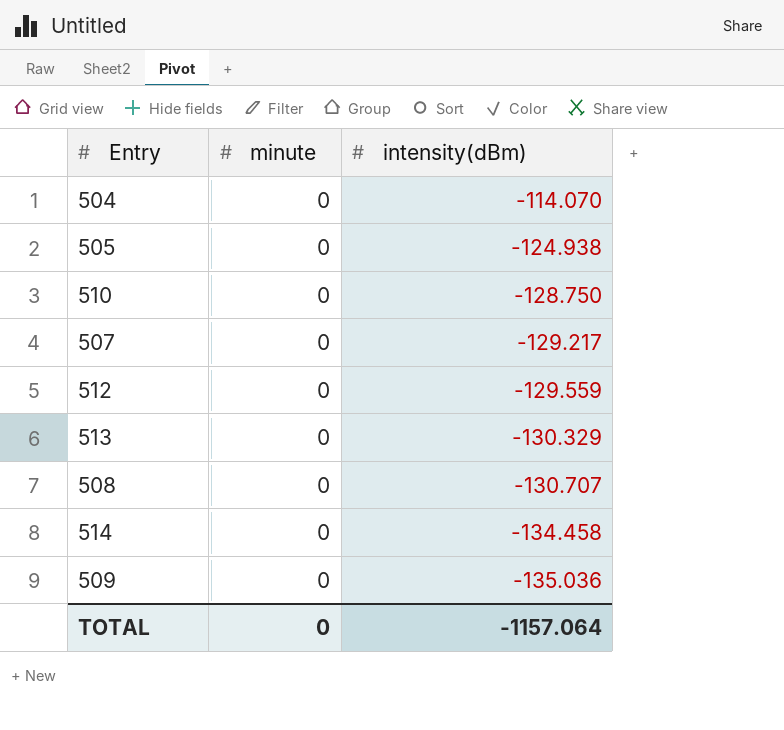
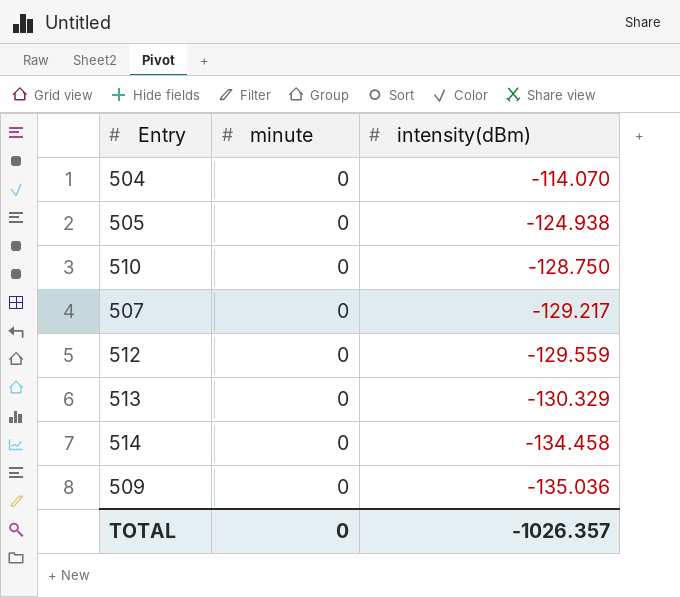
row 508: 0 | -130.707 -> none
TOTAL | intensity(dBm): -1157.064 -> -1026.357

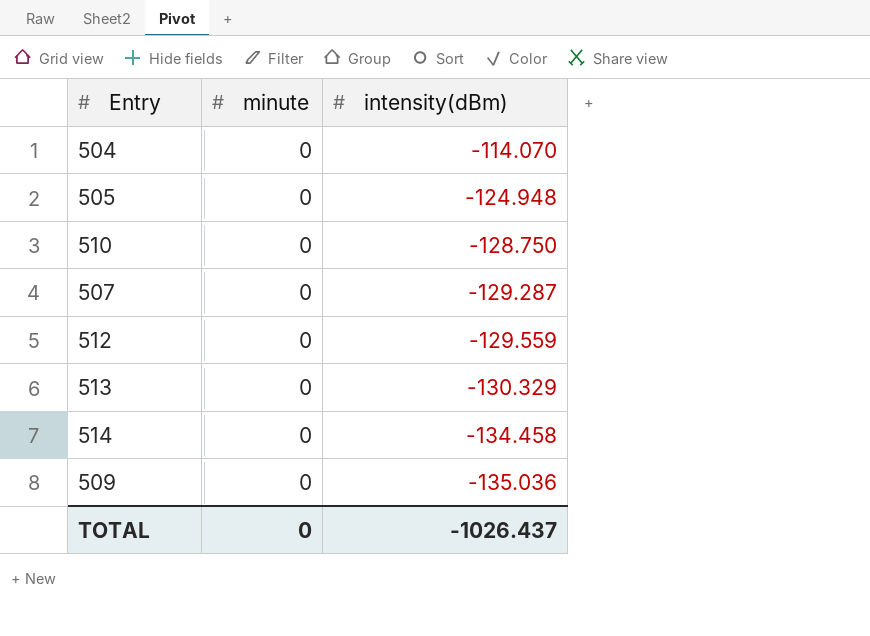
505 | intensity(dBm): -124.938 -> -124.948
507 | intensity(dBm): -129.217 -> -129.287
TOTAL | intensity(dBm): -1026.357 -> -1026.437

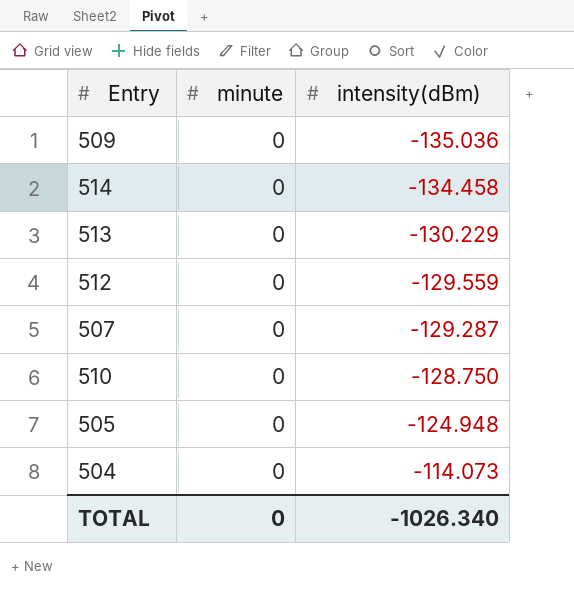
row order: intensity(dBm) descending -> intensity(dBm) ascending
513 | intensity(dBm): -130.329 -> -130.229
504 | intensity(dBm): -114.070 -> -114.073
TOTAL | intensity(dBm): -1026.437 -> -1026.340

